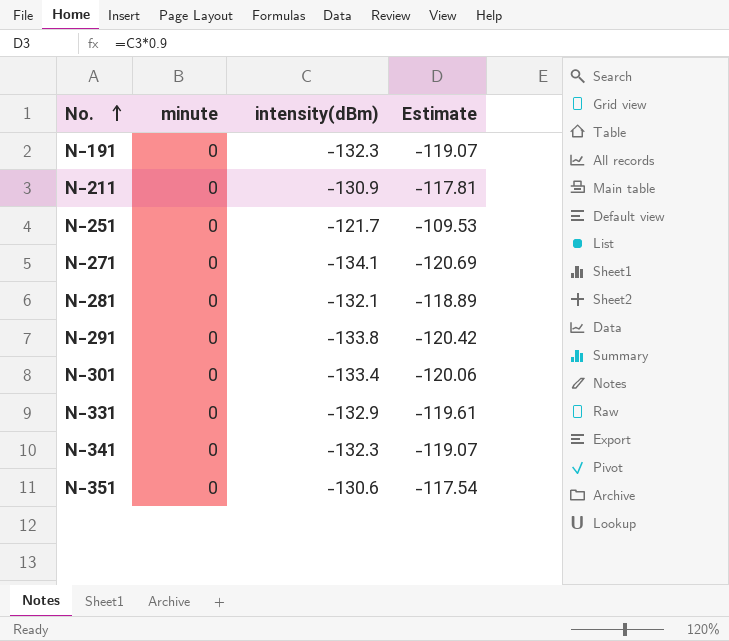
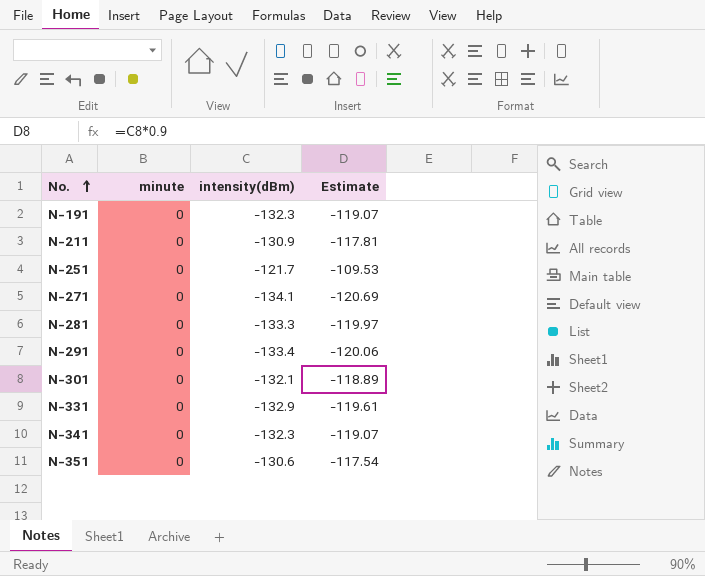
N-281 | intensity(dBm): -132.1 -> -133.3
N-281 | Estimate: -118.89 -> -119.97
N-291 | intensity(dBm): -133.8 -> -133.4
N-291 | Estimate: -120.42 -> -120.06
N-301 | intensity(dBm): -133.4 -> -132.1
N-301 | Estimate: -120.06 -> -118.89

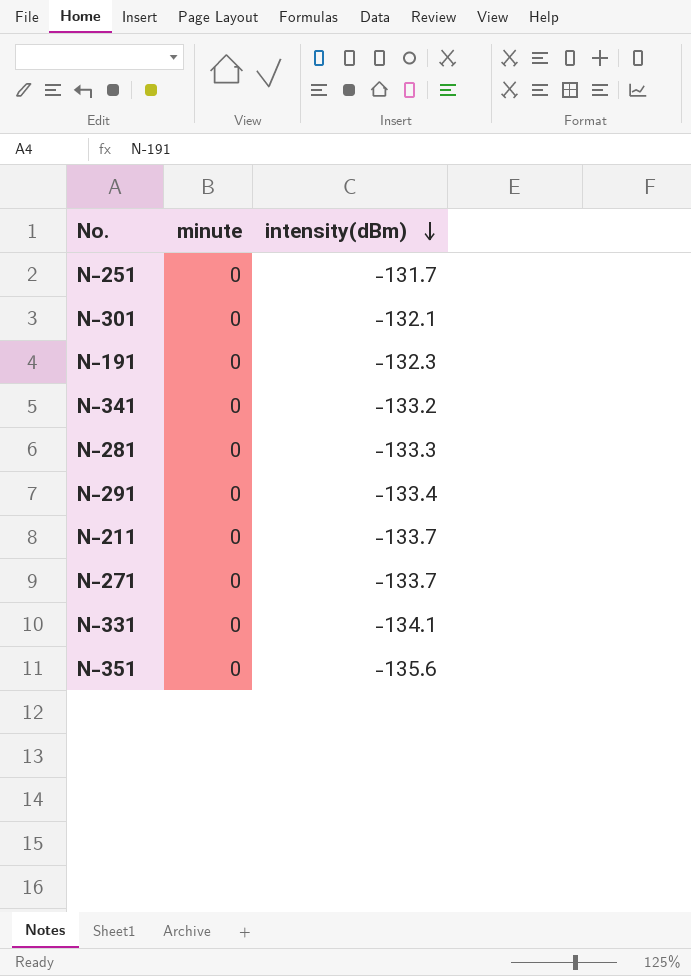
row order: No. ascending -> intensity(dBm) descending
column Estimate | formula: [intensity(dBm)] * 0.9 -> none
N-251 | intensity(dBm): -121.7 -> -131.7
N-341 | intensity(dBm): -132.3 -> -133.2
N-211 | intensity(dBm): -130.9 -> -133.7
N-271 | intensity(dBm): -134.1 -> -133.7
N-331 | intensity(dBm): -132.9 -> -134.1
N-351 | intensity(dBm): -130.6 -> -135.6

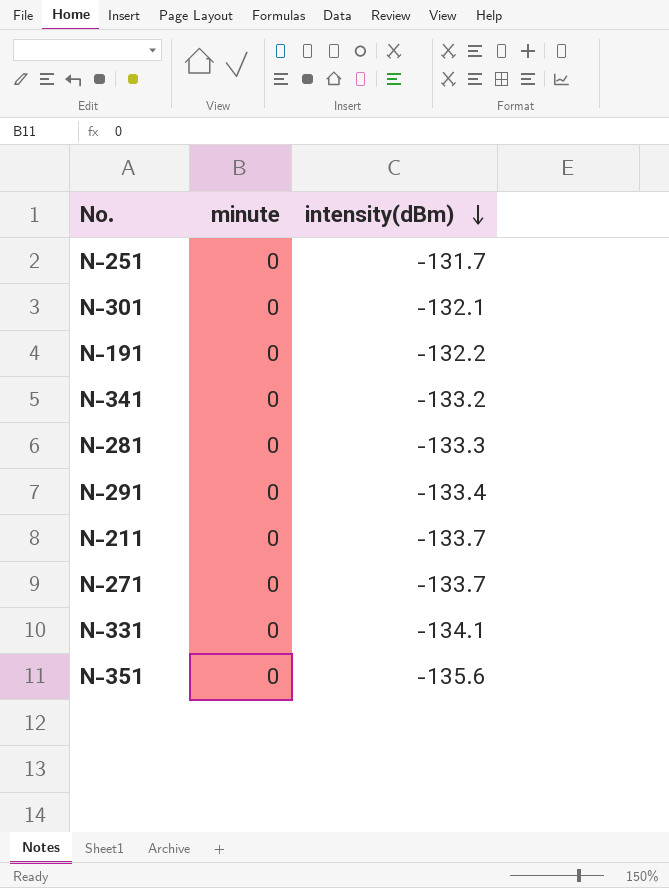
N-191 | intensity(dBm): -132.3 -> -132.2

